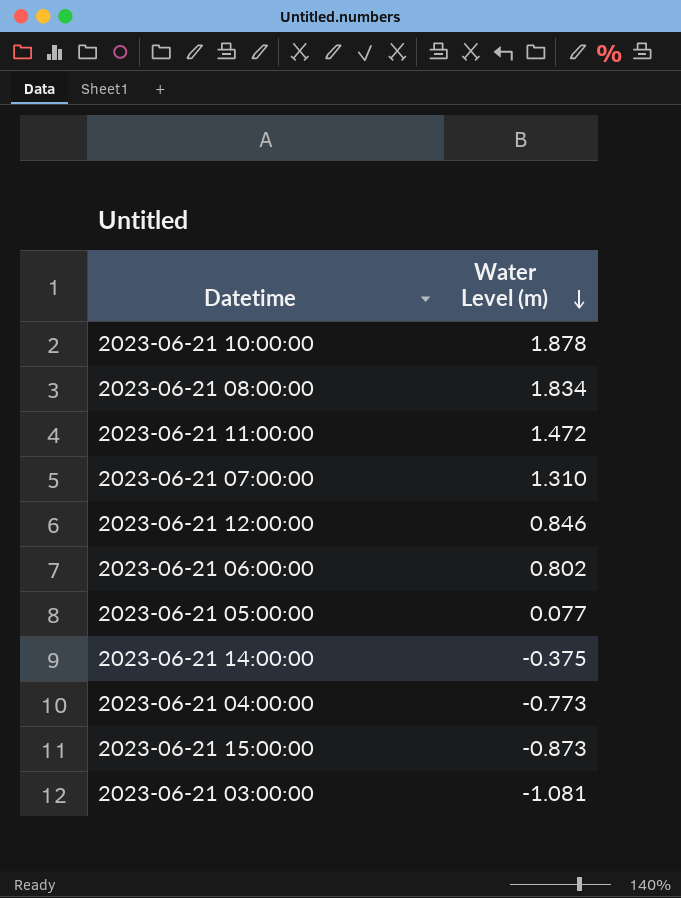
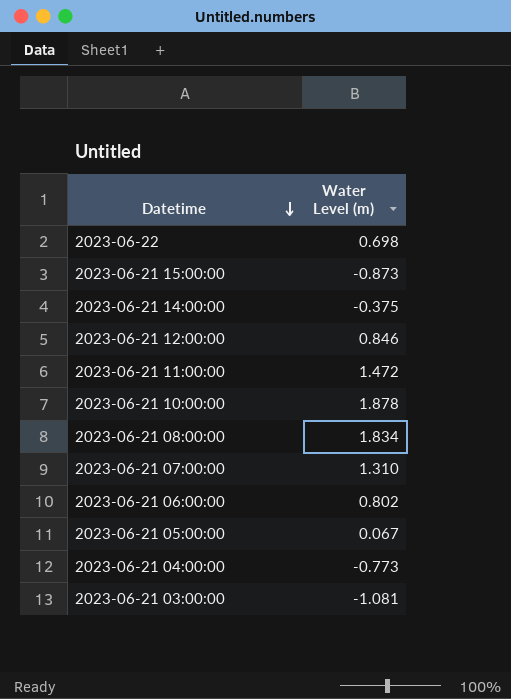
row order: Water Level (m) descending -> Datetime descending
row 2023-06-22: none -> 0.698
2023-06-21 05:00:00 | Water Level (m): 0.077 -> 0.067

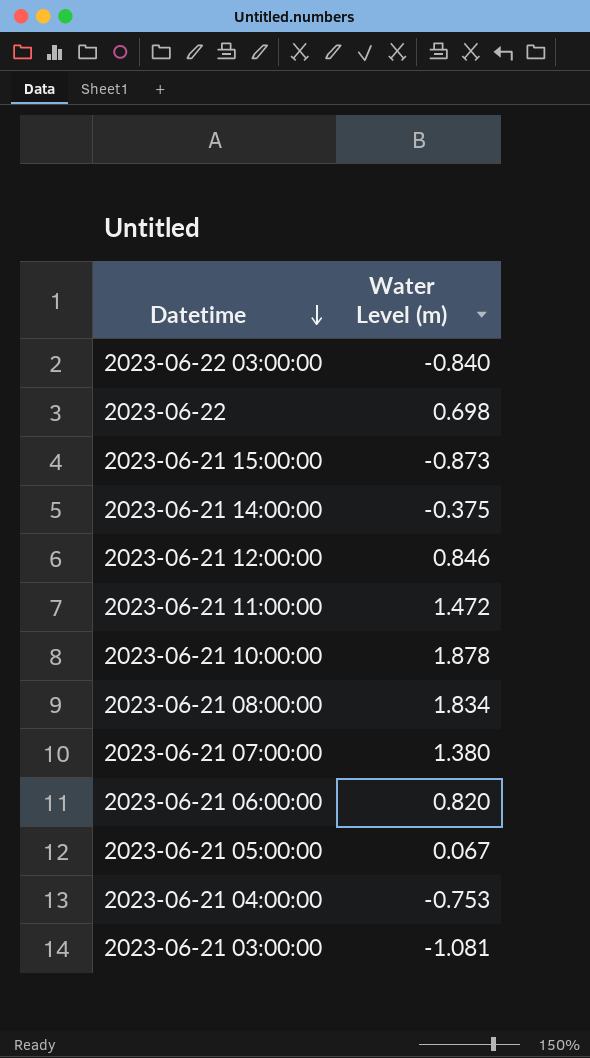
row 2023-06-22 03:00:00: none -> -0.840
2023-06-21 07:00:00 | Water Level (m): 1.310 -> 1.380
2023-06-21 06:00:00 | Water Level (m): 0.802 -> 0.820
2023-06-21 04:00:00 | Water Level (m): -0.773 -> -0.753

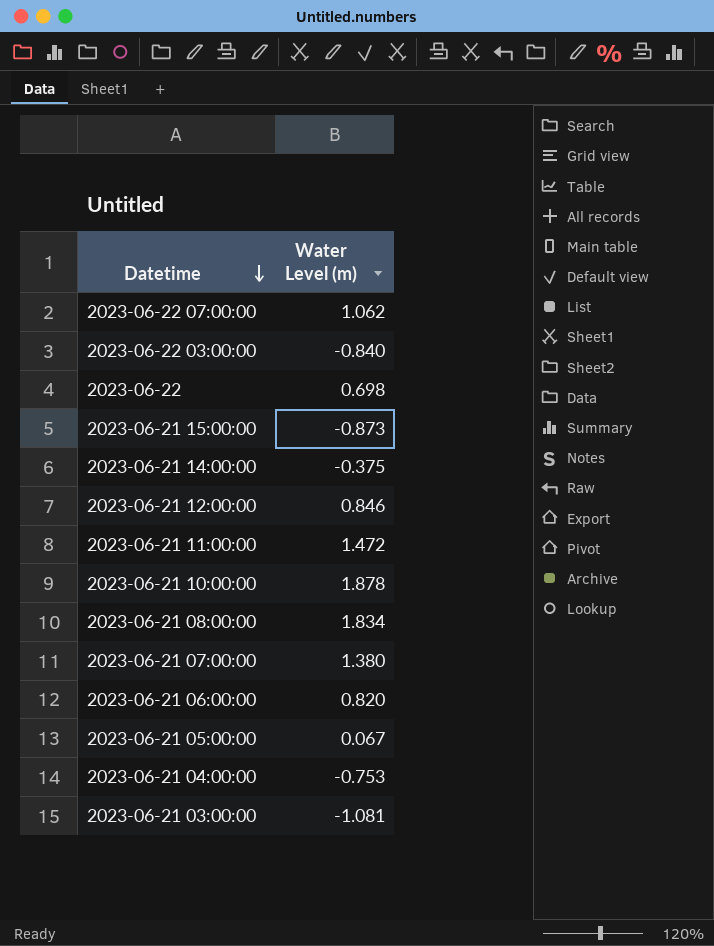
row 2023-06-22 07:00:00: none -> 1.062

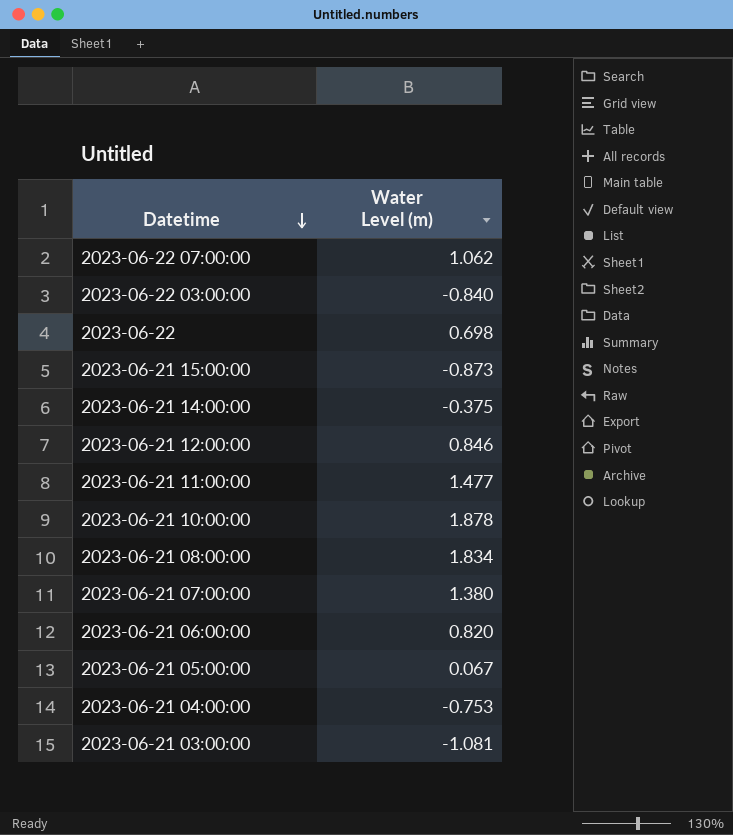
2023-06-21 11:00:00 | Water Level (m): 1.472 -> 1.477

